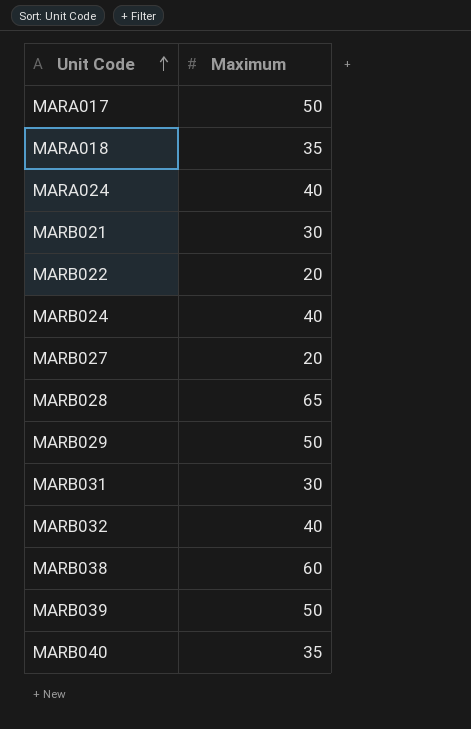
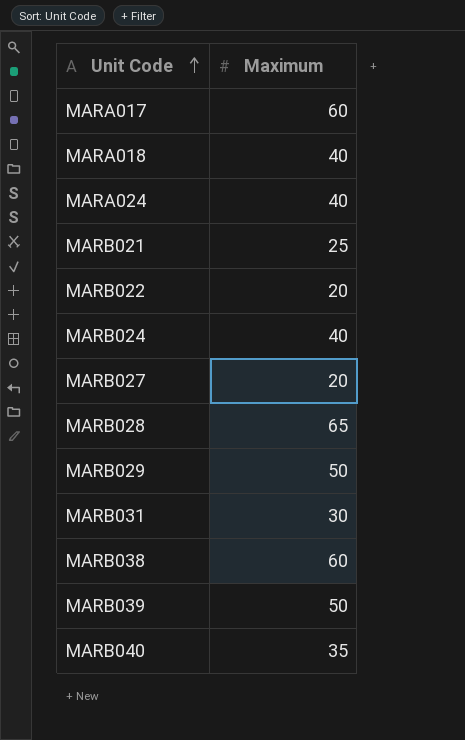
row MARB032: 40 -> none
MARA017 | Maximum: 50 -> 60
MARA018 | Maximum: 35 -> 40
MARB021 | Maximum: 30 -> 25

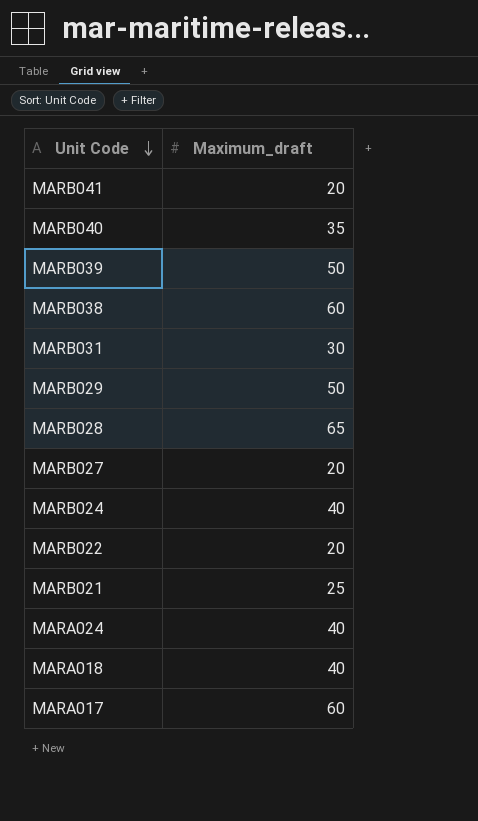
row order: Unit Code ascending -> Unit Code descending
column name: Maximum -> Maximum_draft
row MARB041: none -> 20

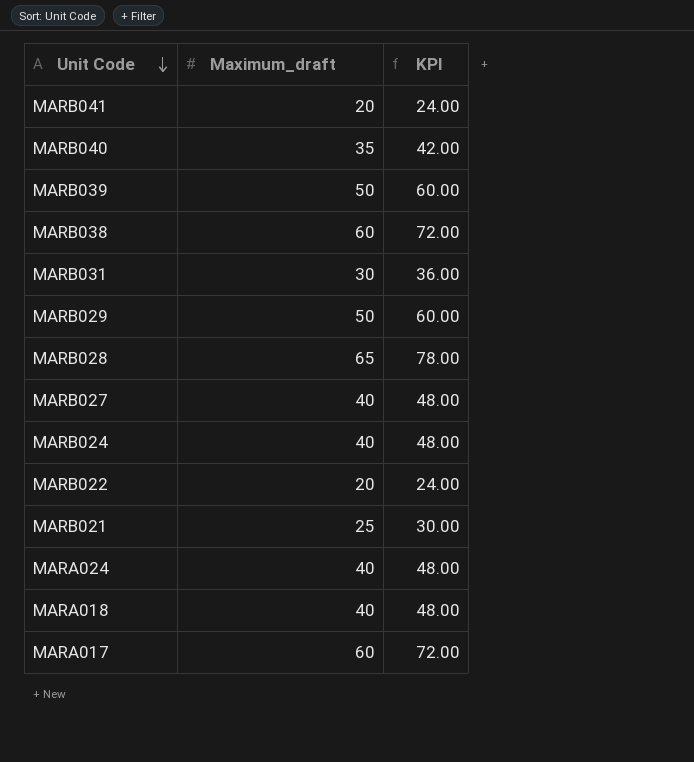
column KPI | formula: none -> [Maximum_draft] * 1.2
MARB027 | Maximum_draft: 20 -> 40

